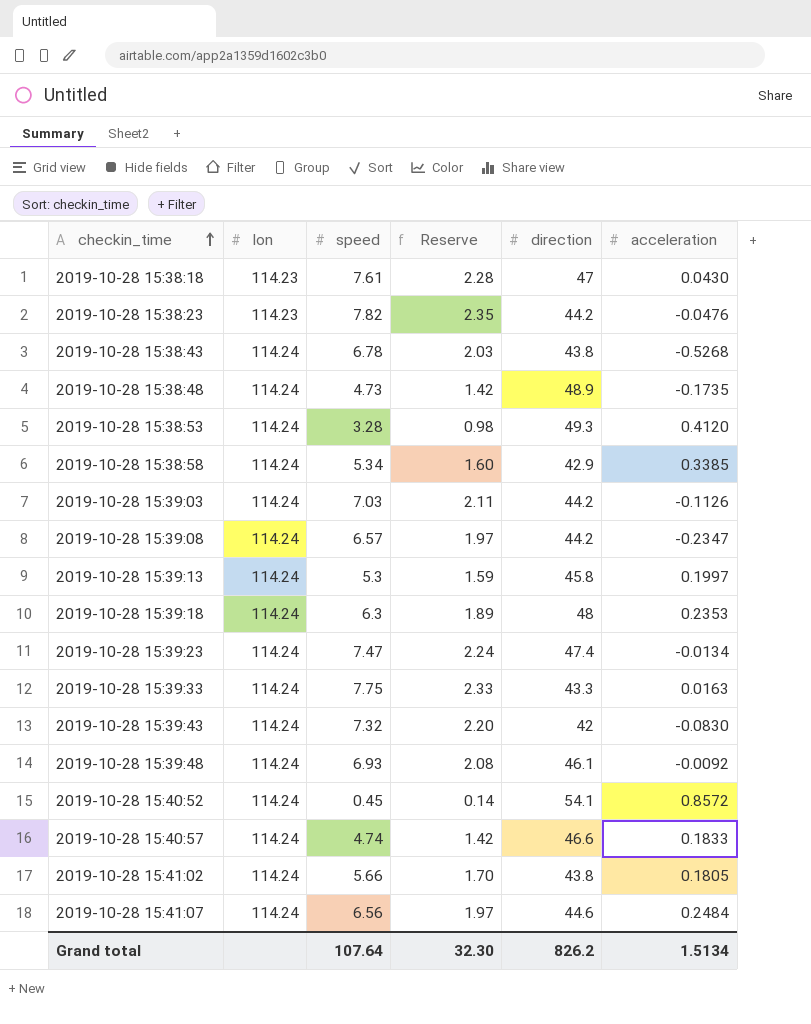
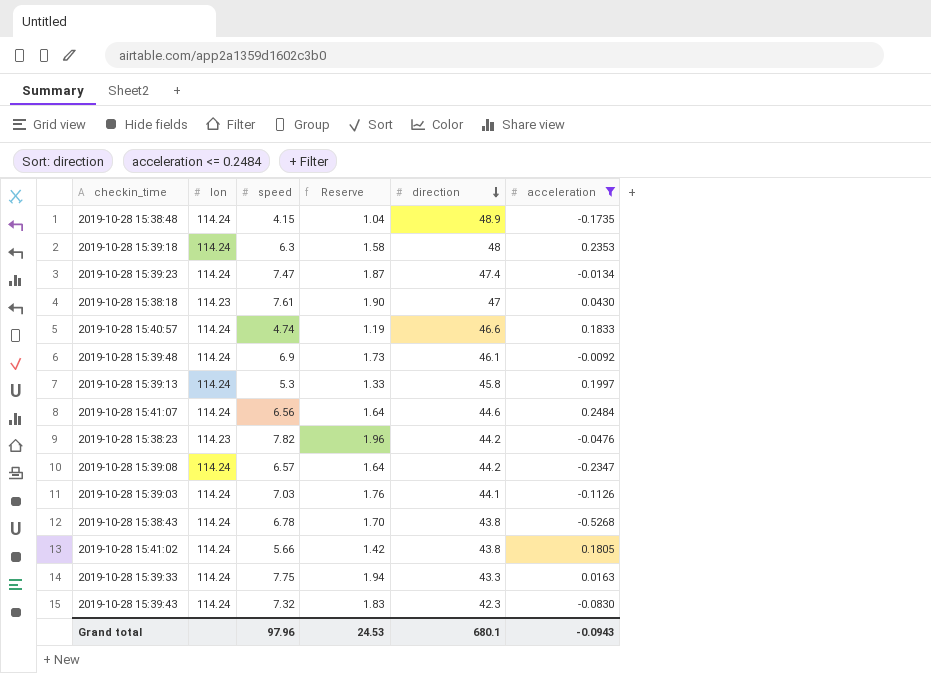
filter: none -> acceleration <= 0.2484
row order: checkin_time ascending -> direction descending
column Reserve | formula: [speed] * 0.3 -> [speed] * 0.25
2019-10-28 15:38:48 | speed: 4.73 -> 4.15
2019-10-28 15:39:48 | speed: 6.93 -> 6.9
2019-10-28 15:39:03 | direction: 44.2 -> 44.1
2019-10-28 15:39:43 | direction: 42 -> 42.3
Grand total | speed: 107.64 -> 97.96
Grand total | Reserve: 32.30 -> 24.53
Grand total | direction: 826.2 -> 680.1
Grand total | acceleration: 1.5134 -> -0.0943

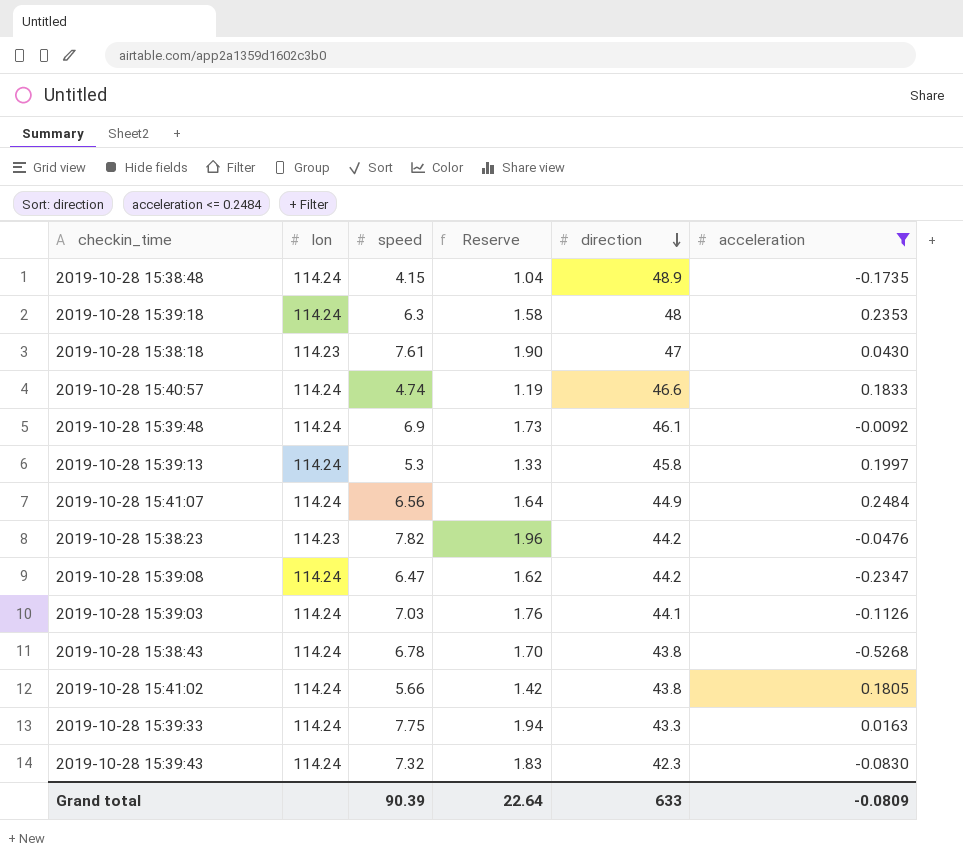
row 2019-10-28 15:39:23: 114.24 | 7.47 | 1.87 | 47.4 | -0.0134 -> none
2019-10-28 15:41:07 | direction: 44.6 -> 44.9
2019-10-28 15:39:08 | speed: 6.57 -> 6.47
2019-10-28 15:39:08 | Reserve: 1.64 -> 1.62
Grand total | speed: 97.96 -> 90.39
Grand total | Reserve: 24.53 -> 22.64
Grand total | direction: 680.1 -> 633
Grand total | acceleration: -0.0943 -> -0.0809

